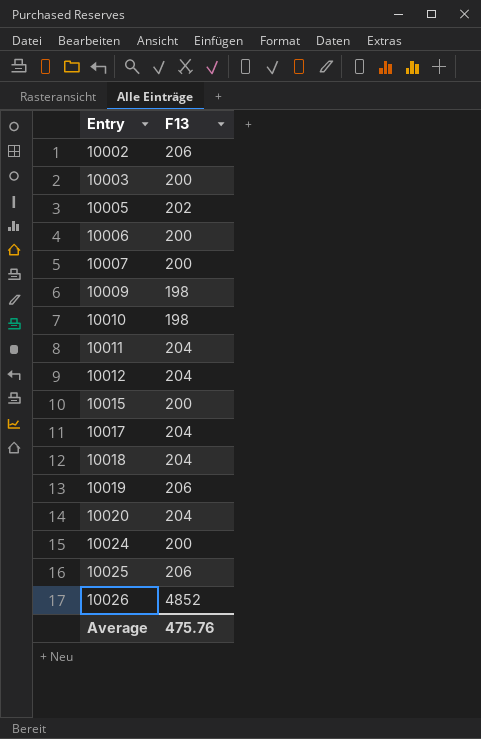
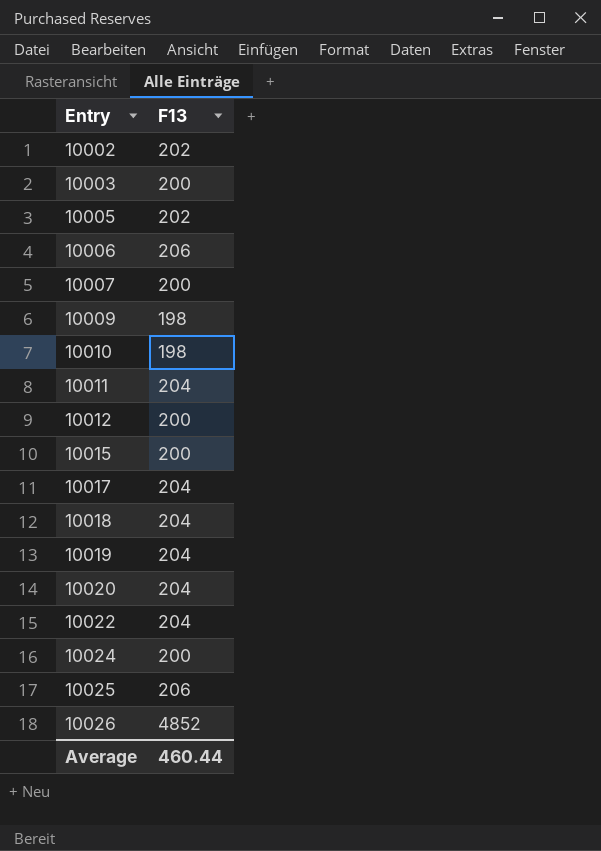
10002 | F13: 206 -> 202
10006 | F13: 200 -> 206
10012 | F13: 204 -> 200
10019 | F13: 206 -> 204
row 10022: none -> 204
Average | F13: 475.76 -> 460.44

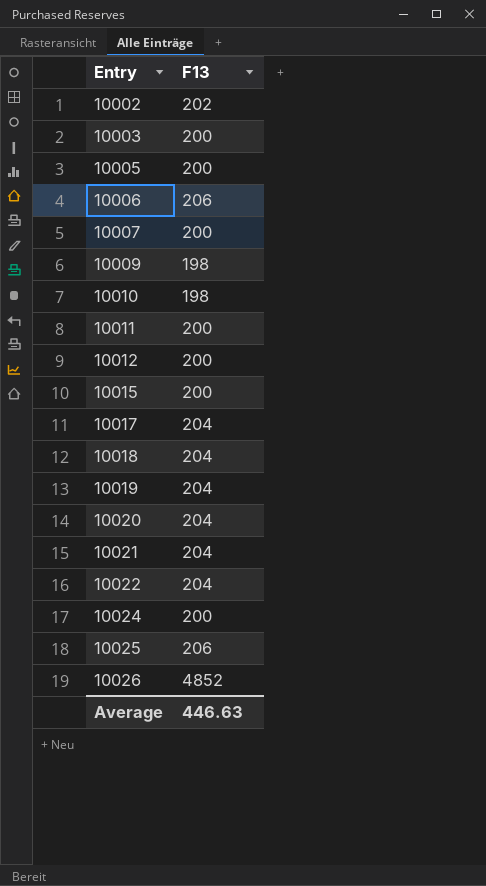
10005 | F13: 202 -> 200
10011 | F13: 204 -> 200
row 10021: none -> 204
Average | F13: 460.44 -> 446.63

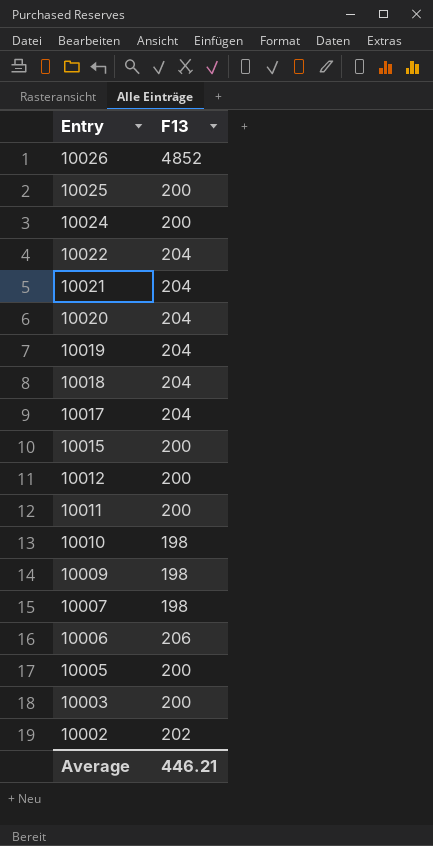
row order: Entry ascending -> Entry descending
10025 | F13: 206 -> 200
10007 | F13: 200 -> 198
Average | F13: 446.63 -> 446.21

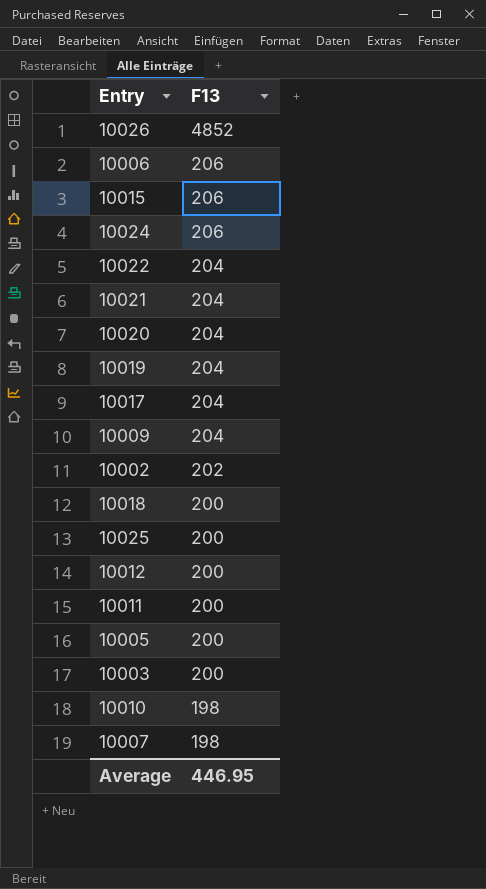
row order: Entry descending -> F13 descending
10015 | F13: 200 -> 206
10024 | F13: 200 -> 206
10009 | F13: 198 -> 204
10018 | F13: 204 -> 200
Average | F13: 446.21 -> 446.95

